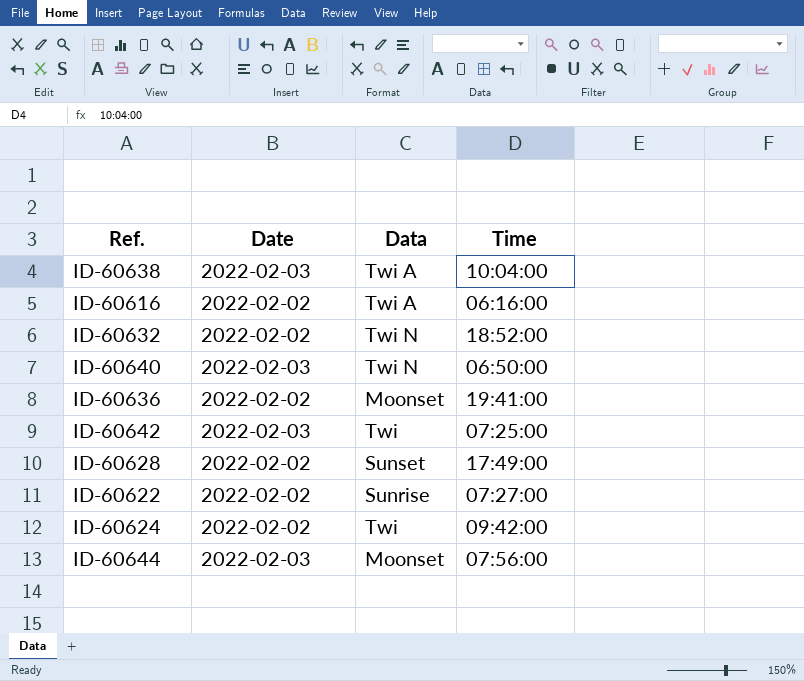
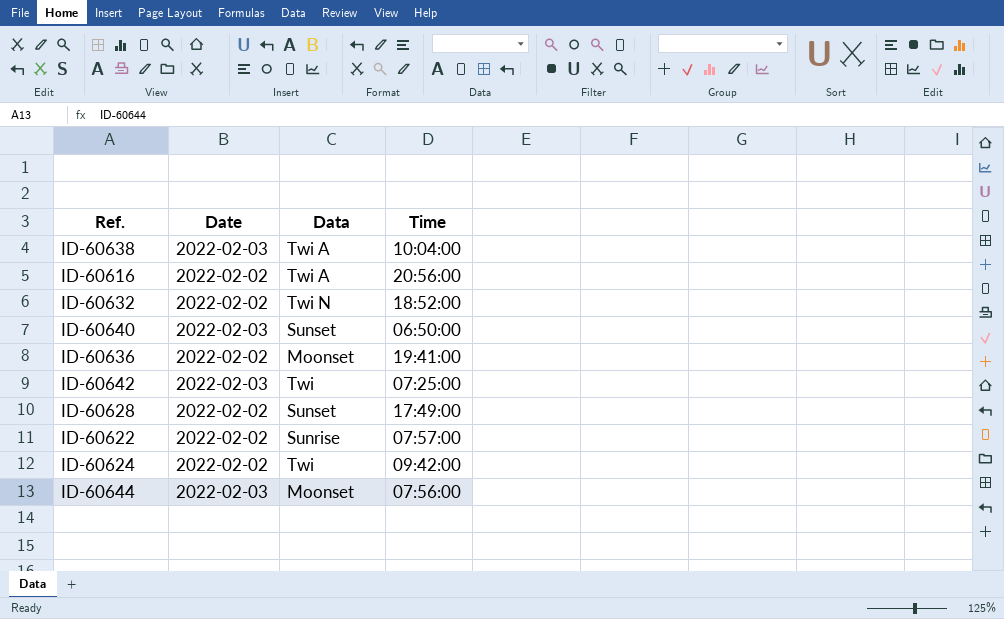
ID-60616 | Time: 06:16:00 -> 20:56:00
ID-60640 | Data: Twi N -> Sunset
ID-60622 | Time: 07:27:00 -> 07:57:00

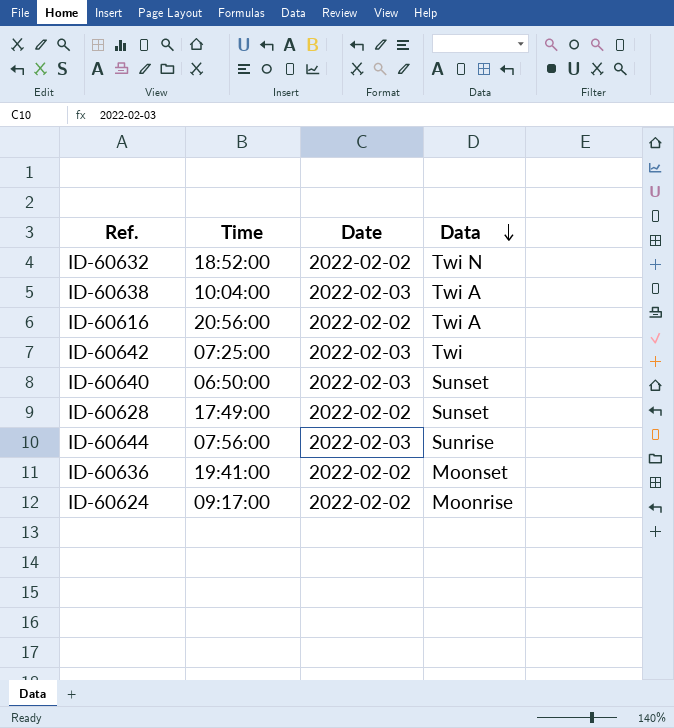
row order: none -> Data descending
column Time | position: 4 -> 2
row ID-60622: 2022-02-02 | Sunrise | 07:57:00 -> none
ID-60644 | Data: Moonset -> Sunrise
ID-60624 | Time: 09:42:00 -> 09:17:00
ID-60624 | Data: Twi -> Moonrise

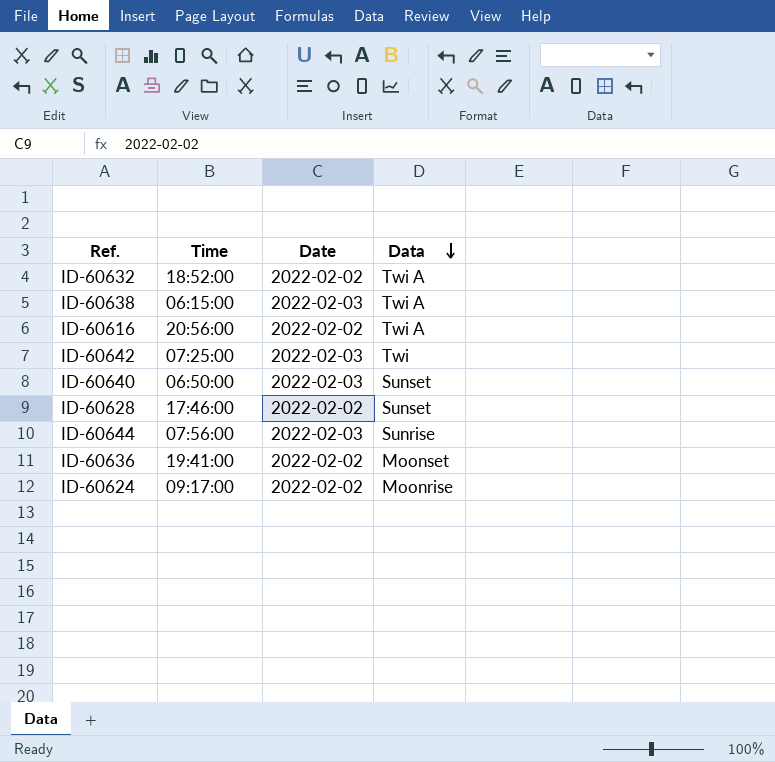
ID-60632 | Data: Twi N -> Twi A
ID-60638 | Time: 10:04:00 -> 06:15:00
ID-60628 | Time: 17:49:00 -> 17:46:00

